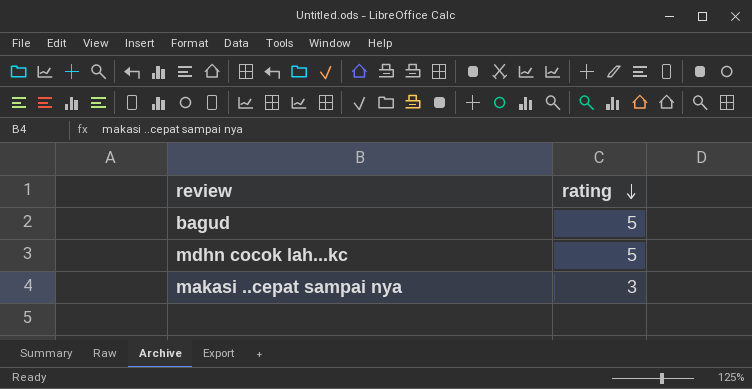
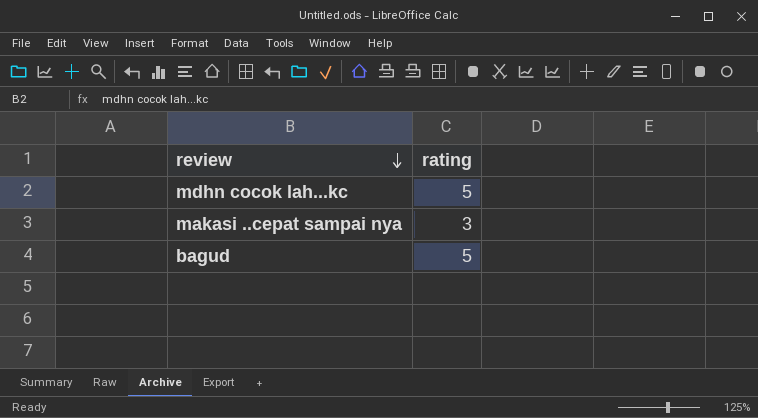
row order: rating descending -> review descending

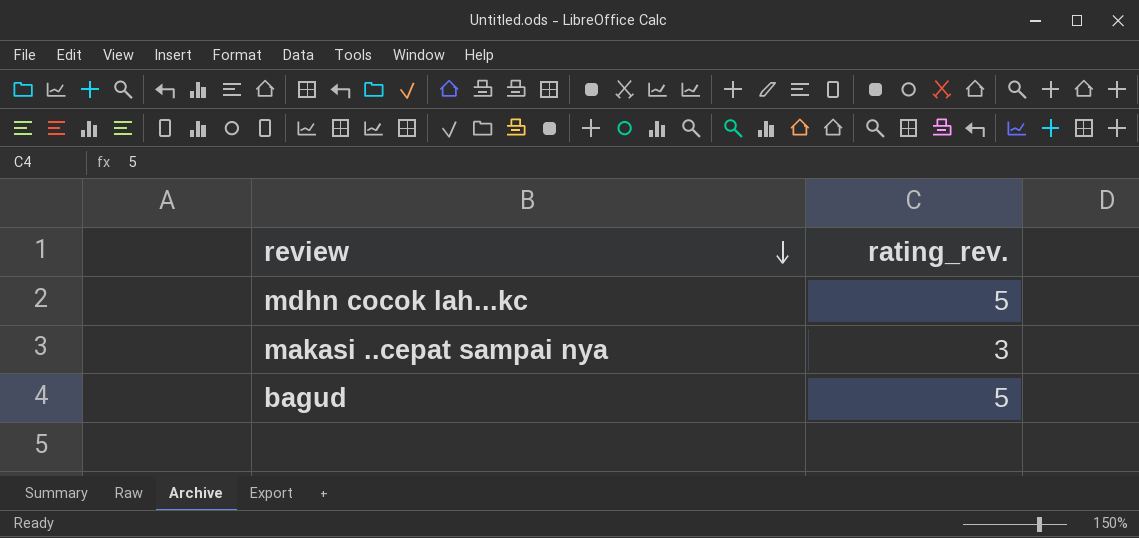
column name: rating -> rating_rev.

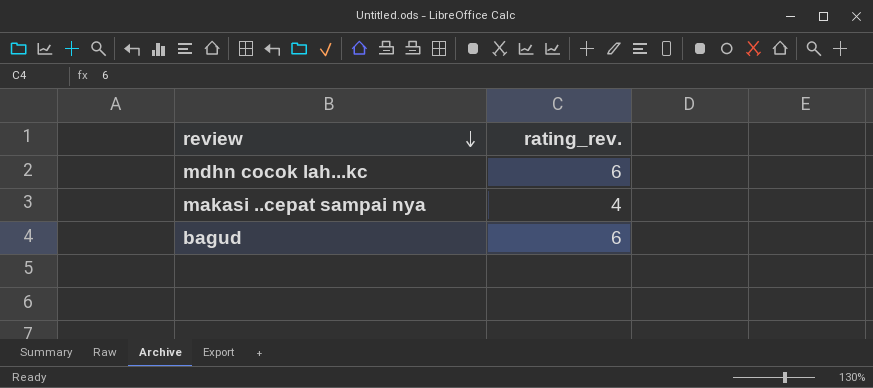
mdhn cocok lah...kc | rating_rev.: 5 -> 6
makasi ..cepat sampai nya | rating_rev.: 3 -> 4
bagud | rating_rev.: 5 -> 6

